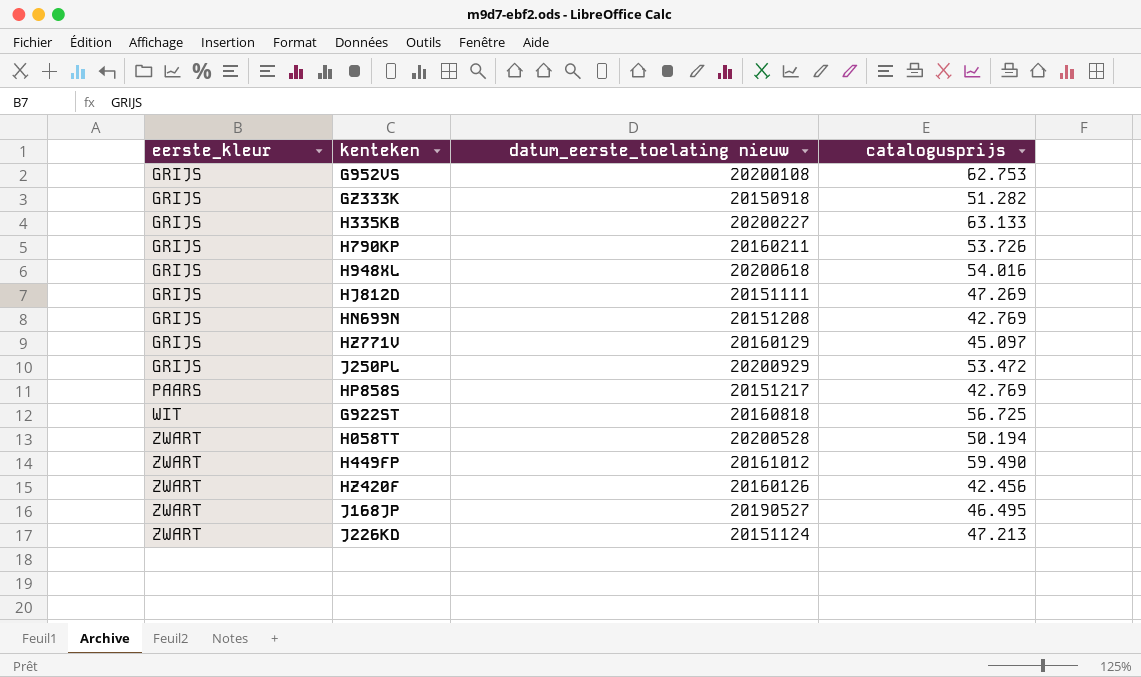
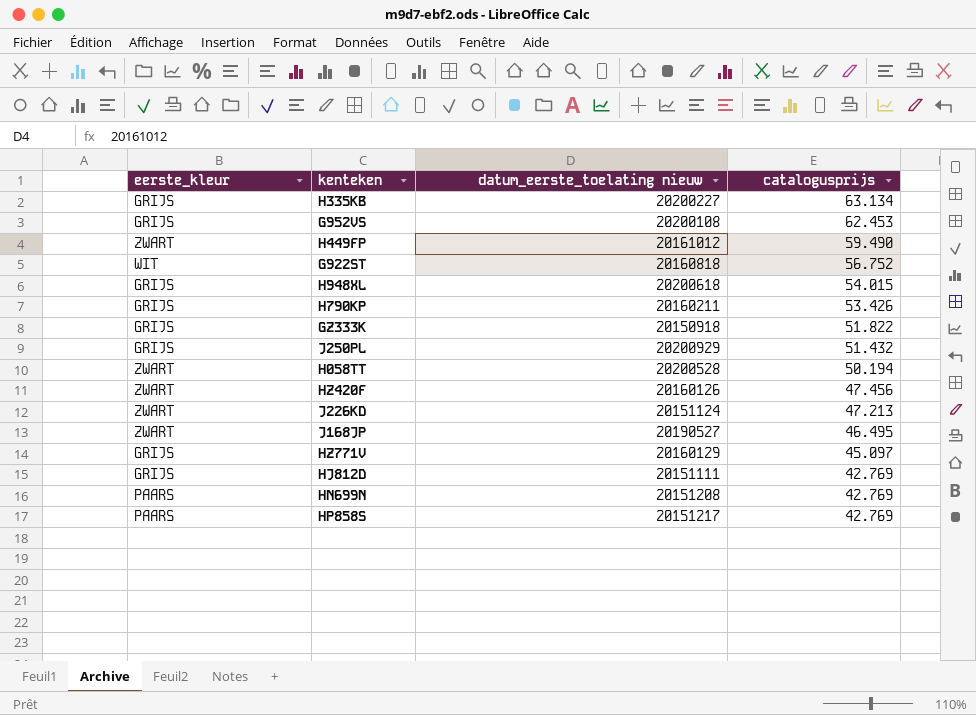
row order: eerste_kleur ascending -> catalogusprijs descending
H335KB | catalogusprijs: 63.133 -> 63.134
G952VS | catalogusprijs: 62.753 -> 62.453
G922ST | catalogusprijs: 56.725 -> 56.752
H948XL | catalogusprijs: 54.016 -> 54.015
H790KP | catalogusprijs: 53.726 -> 53.426
GZ333K | catalogusprijs: 51.282 -> 51.822
J250PL | catalogusprijs: 53.472 -> 51.432
HZ420F | catalogusprijs: 42.456 -> 47.456
HJ812D | catalogusprijs: 47.269 -> 42.769
HN699N | eerste_kleur: GRIJS -> PAARS

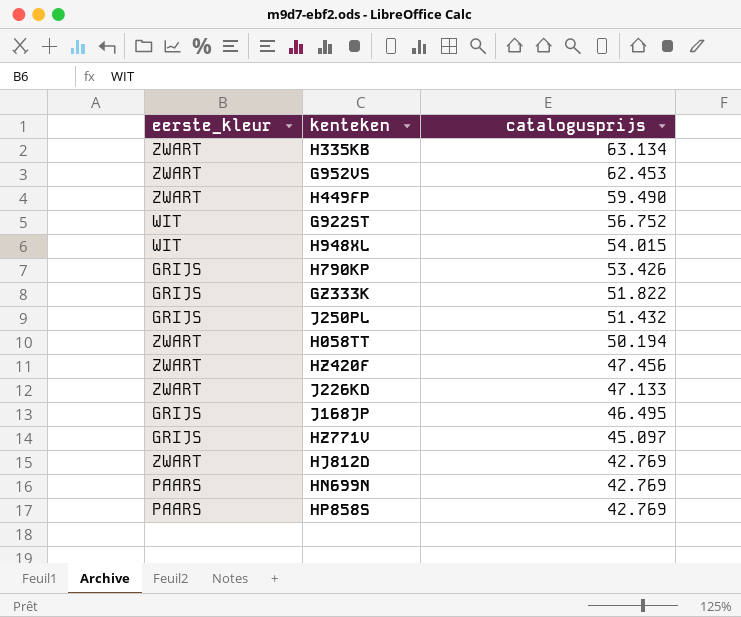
column datum_eerste_toelating nieuw | position: 3 -> none
H335KB | eerste_kleur: GRIJS -> ZWART
G952VS | eerste_kleur: GRIJS -> ZWART
H948XL | eerste_kleur: GRIJS -> WIT
J226KD | catalogusprijs: 47.213 -> 47.133
J168JP | eerste_kleur: ZWART -> GRIJS
HJ812D | eerste_kleur: GRIJS -> ZWART

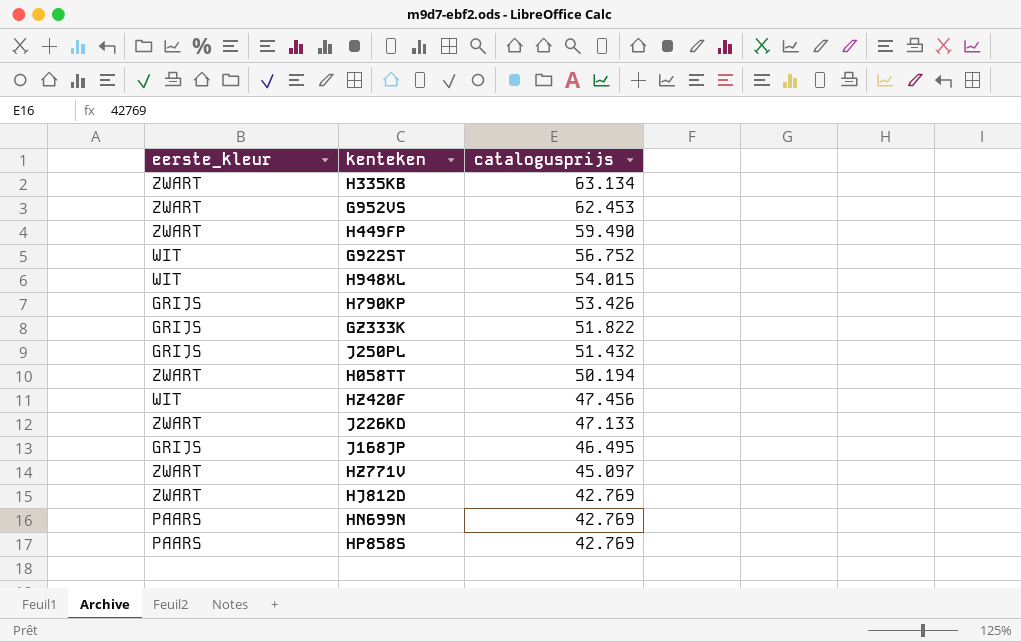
HZ420F | eerste_kleur: ZWART -> WIT
HZ771V | eerste_kleur: GRIJS -> ZWART

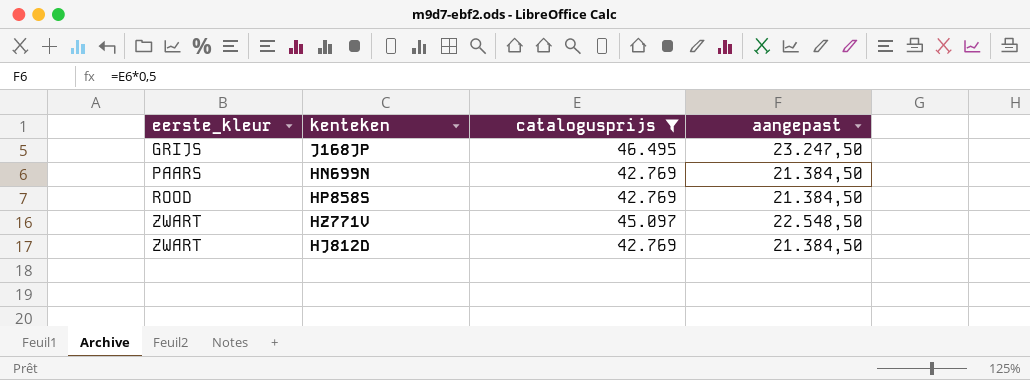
filter: none -> catalogusprijs <= 46.495
row order: catalogusprijs descending -> eerste_kleur ascending
column aangepast | formula: none -> [catalogusprijs] * 0,5
HP858S | eerste_kleur: PAARS -> ROOD

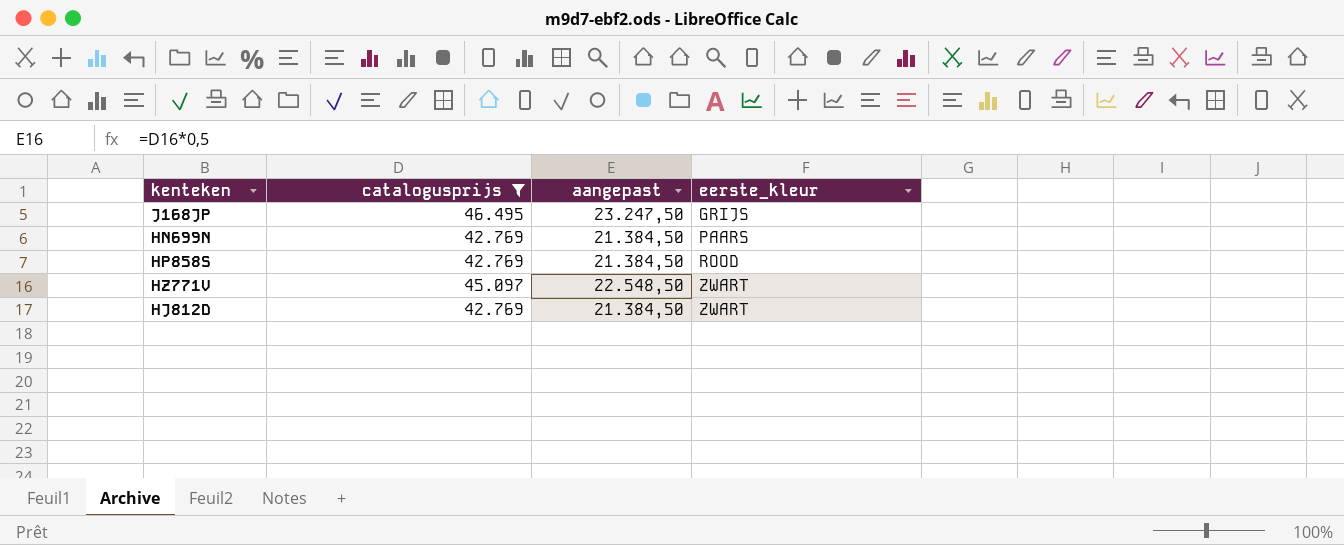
column eerste_kleur | position: 1 -> 4

